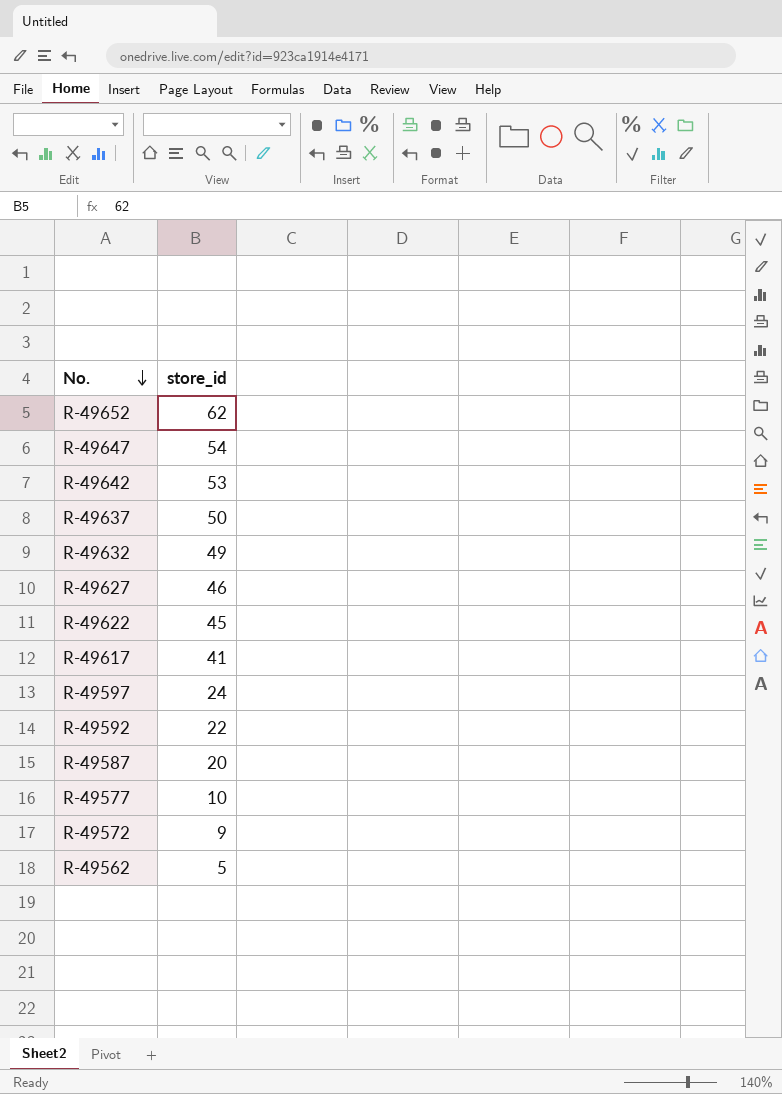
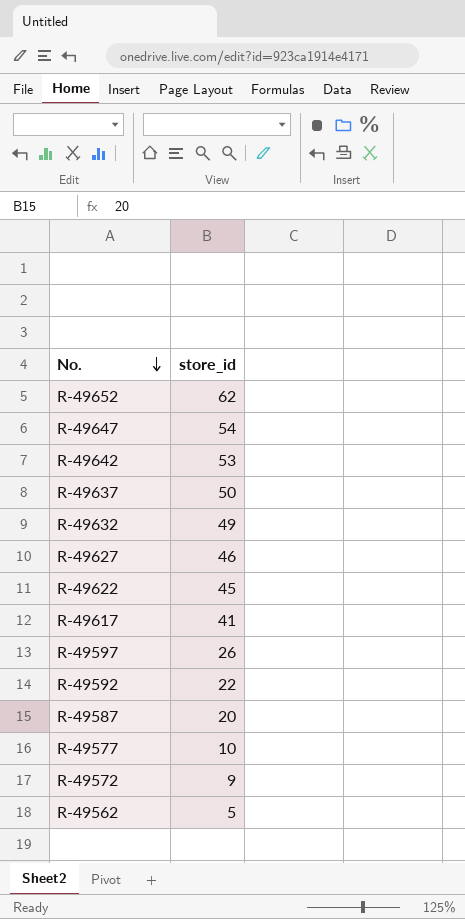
R-49597 | store_id: 24 -> 26

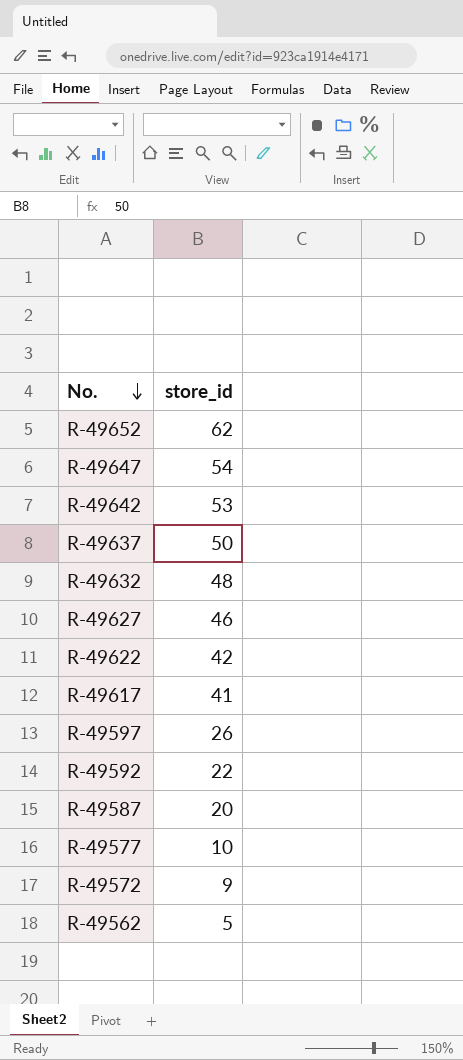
R-49632 | store_id: 49 -> 48
R-49622 | store_id: 45 -> 42

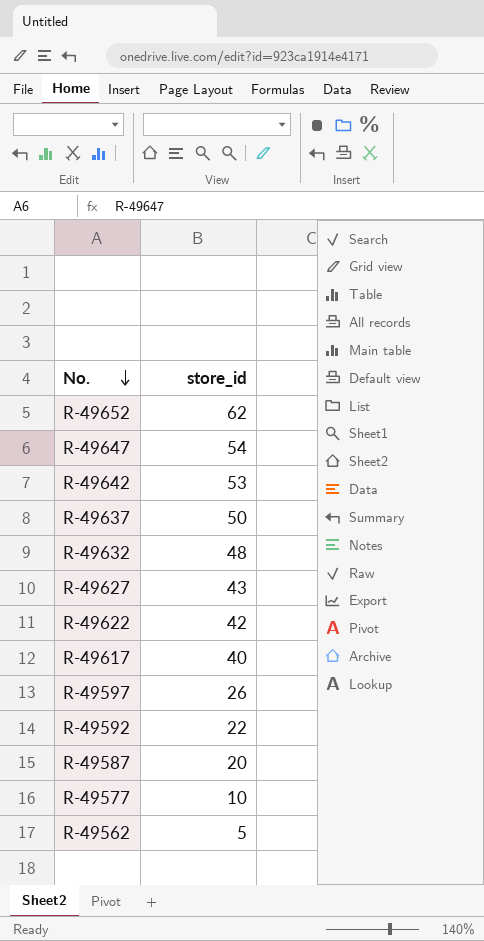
row R-49572: 9 -> none
R-49627 | store_id: 46 -> 43
R-49617 | store_id: 41 -> 40

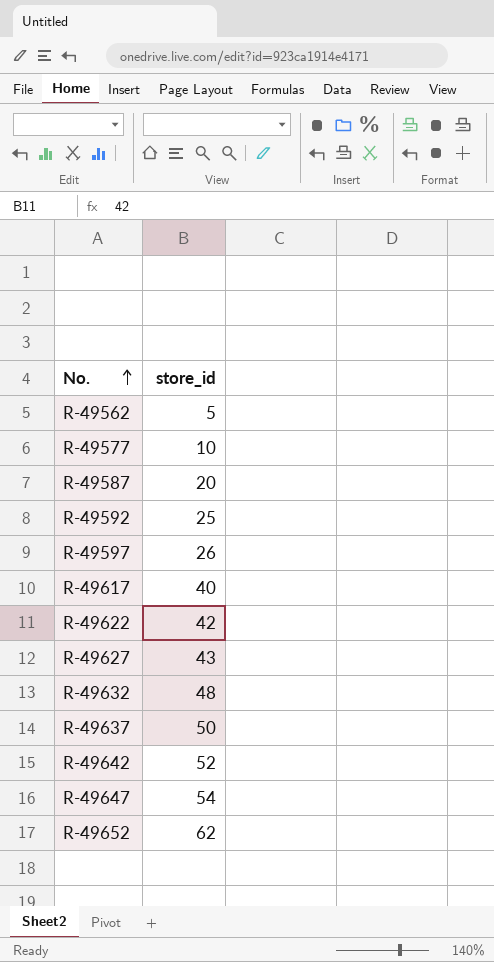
row order: No. descending -> No. ascending
R-49592 | store_id: 22 -> 25
R-49642 | store_id: 53 -> 52

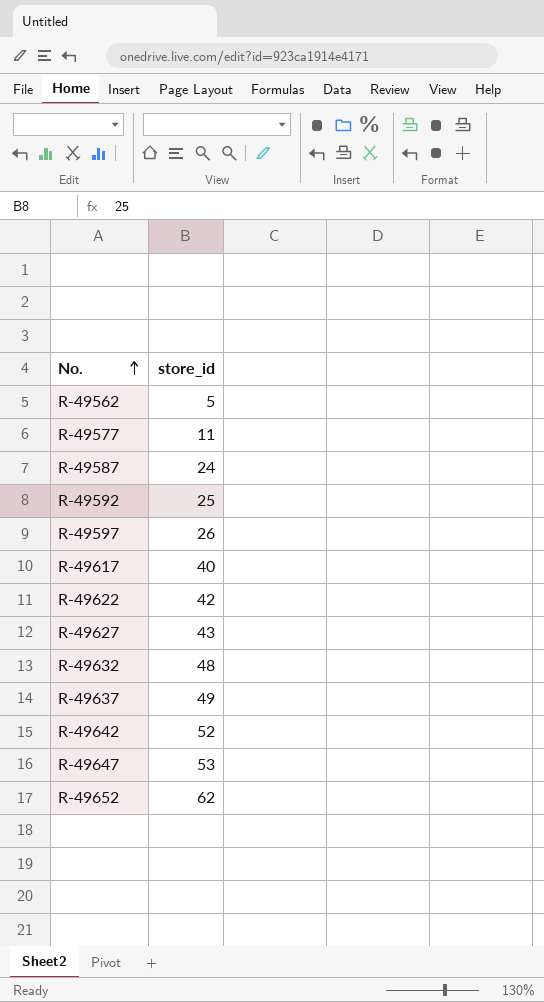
R-49577 | store_id: 10 -> 11
R-49587 | store_id: 20 -> 24
R-49637 | store_id: 50 -> 49
R-49647 | store_id: 54 -> 53

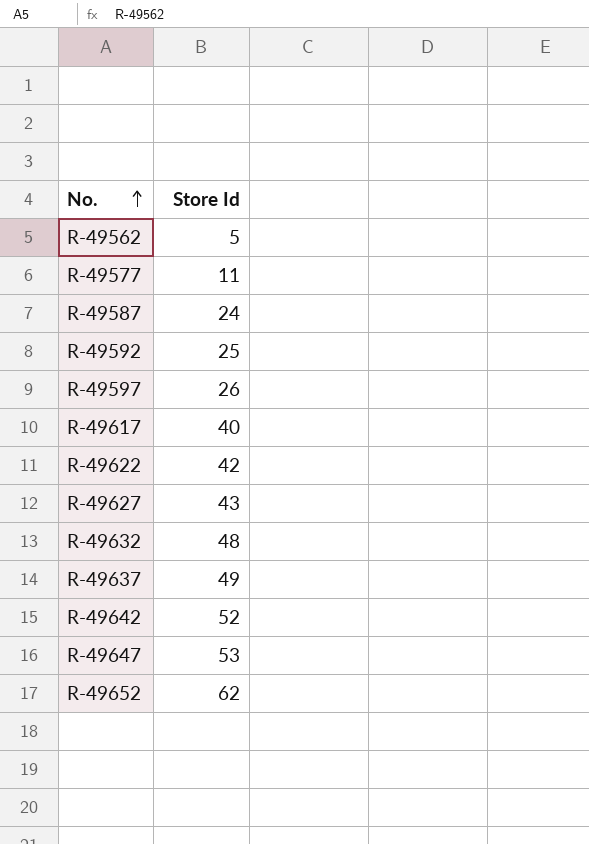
column name: store_id -> Store Id

